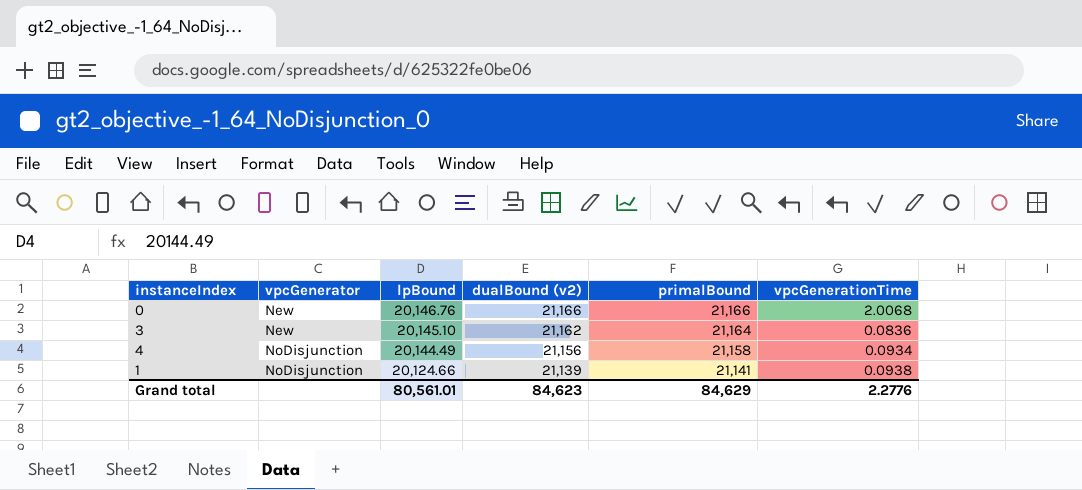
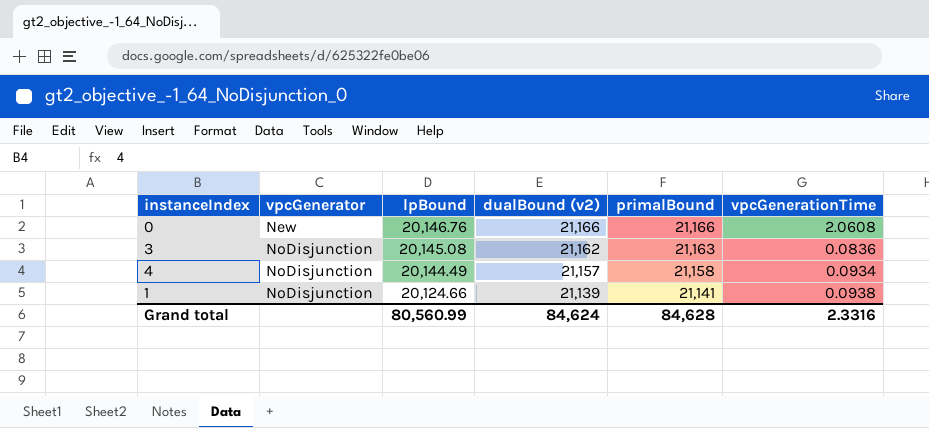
0 | vpcGenerationTime: 2.0068 -> 2.0608
3 | vpcGenerator: New -> NoDisjunction
3 | lpBound: 20,145.10 -> 20,145.08
3 | primalBound: 21,164 -> 21,163
4 | dualBound (v2): 21,156 -> 21,157
Grand total | lpBound: 80,561.01 -> 80,560.99
Grand total | dualBound (v2): 84,623 -> 84,624
Grand total | primalBound: 84,629 -> 84,628
Grand total | vpcGenerationTime: 2.2776 -> 2.3316

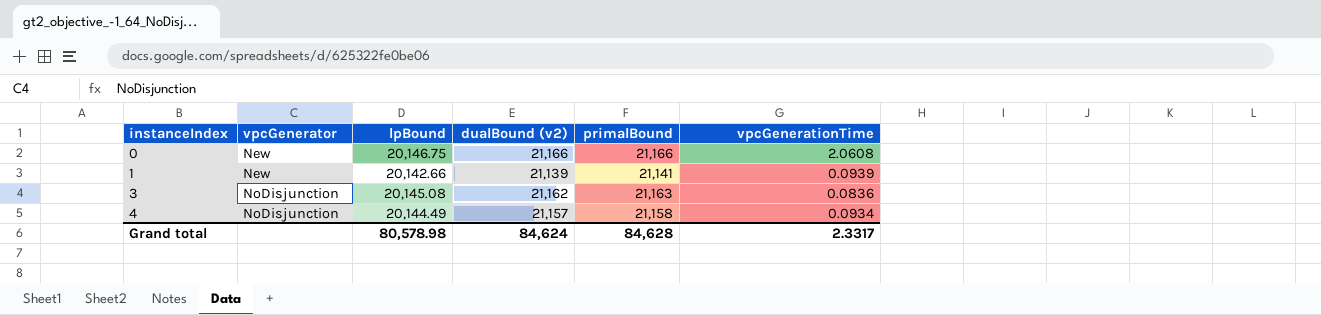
row order: vpcGenerator ascending -> instanceIndex ascending
0 | lpBound: 20,146.76 -> 20,146.75
1 | vpcGenerator: NoDisjunction -> New
1 | lpBound: 20,124.66 -> 20,142.66
1 | vpcGenerationTime: 0.0938 -> 0.0939
Grand total | lpBound: 80,560.99 -> 80,578.98
Grand total | vpcGenerationTime: 2.3316 -> 2.3317

